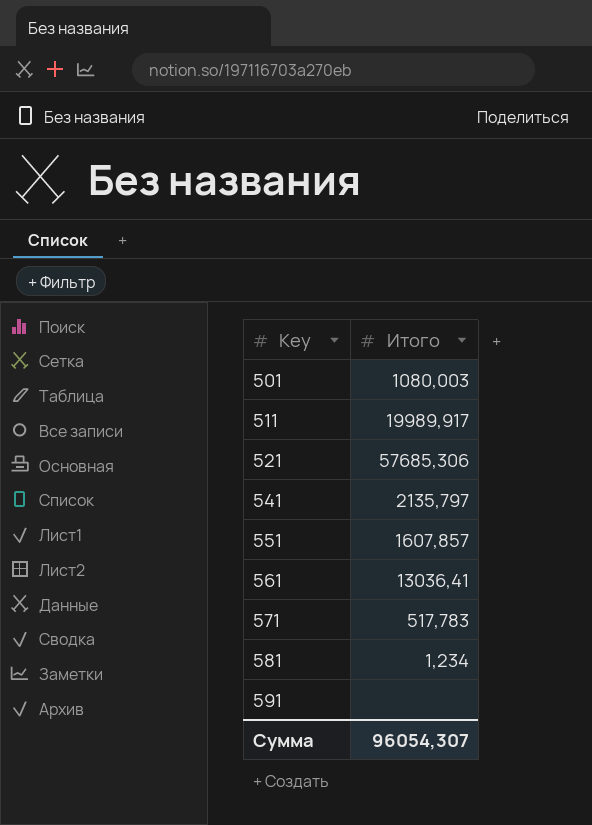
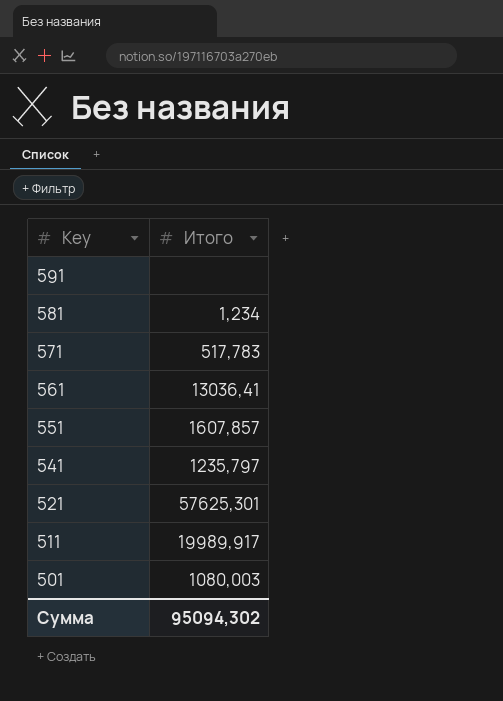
row order: Key ascending -> Key descending
541 | Итого: 2135,797 -> 1235,797
521 | Итого: 57685,306 -> 57625,301
Сумма | Итого: 96054,307 -> 95094,302

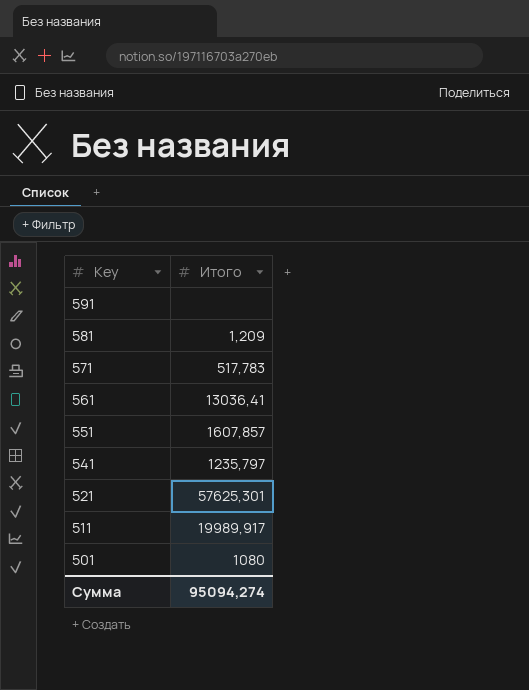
581 | Итого: 1,234 -> 1,209
501 | Итого: 1080,003 -> 1080
Сумма | Итого: 95094,302 -> 95094,274

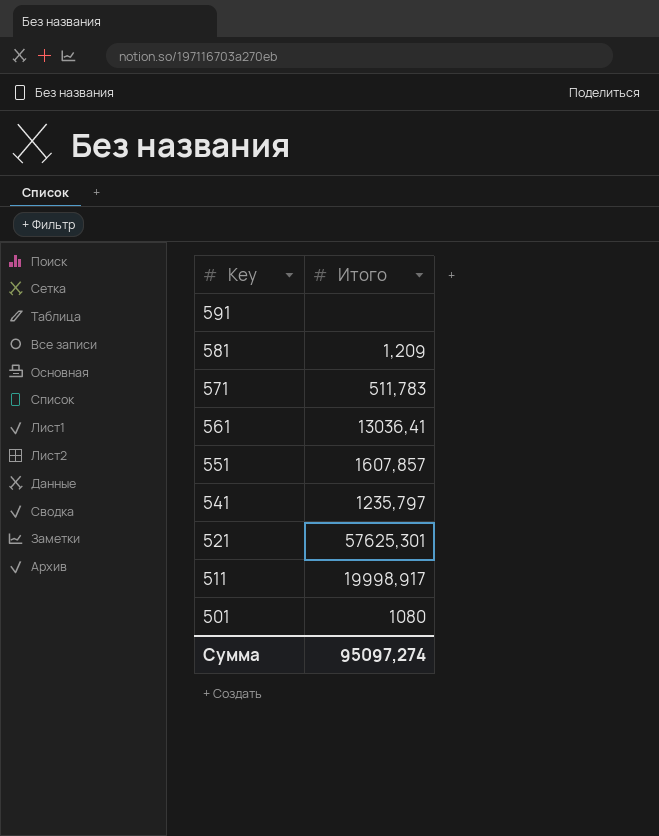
571 | Итого: 517,783 -> 511,783
511 | Итого: 19989,917 -> 19998,917
Сумма | Итого: 95094,274 -> 95097,274

